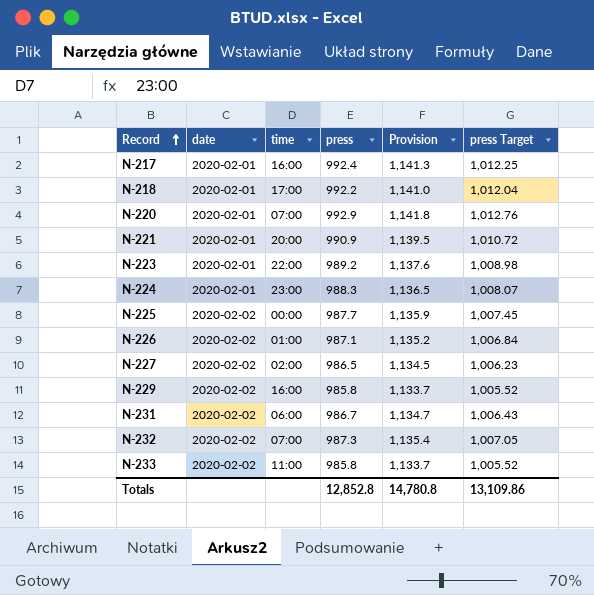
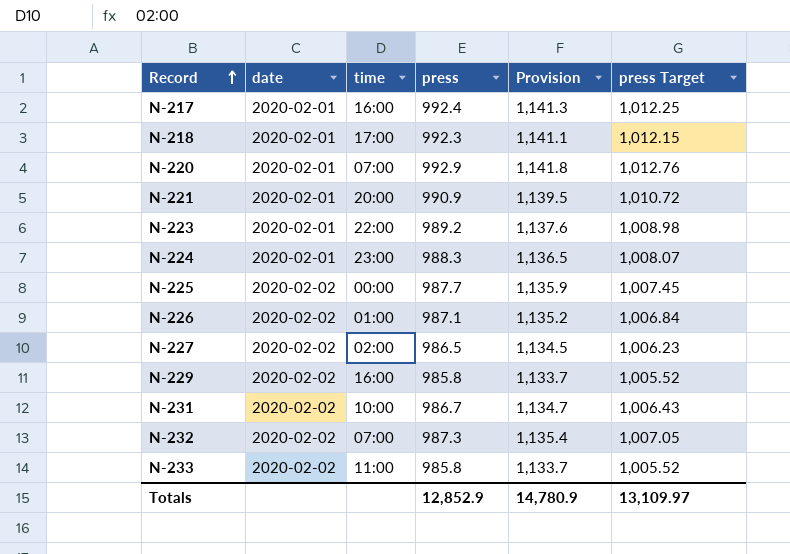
N-218 | press: 992.2 -> 992.3
N-218 | Provision: 1,141.0 -> 1,141.1
N-218 | press Target: 1,012.04 -> 1,012.15
N-231 | time: 06:00 -> 10:00
Totals | press: 12,852.8 -> 12,852.9
Totals | Provision: 14,780.8 -> 14,780.9
Totals | press Target: 13,109.86 -> 13,109.97

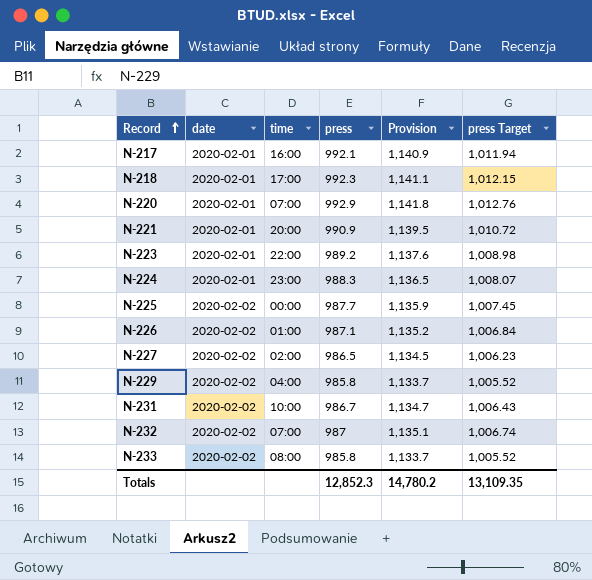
N-217 | press: 992.4 -> 992.1
N-217 | Provision: 1,141.3 -> 1,140.9
N-217 | press Target: 1,012.25 -> 1,011.94
N-229 | time: 16:00 -> 04:00
N-232 | press: 987.3 -> 987
N-232 | Provision: 1,135.4 -> 1,135.1
N-232 | press Target: 1,007.05 -> 1,006.74
N-233 | time: 11:00 -> 08:00
Totals | press: 12,852.9 -> 12,852.3
Totals | Provision: 14,780.9 -> 14,780.2
Totals | press Target: 13,109.97 -> 13,109.35

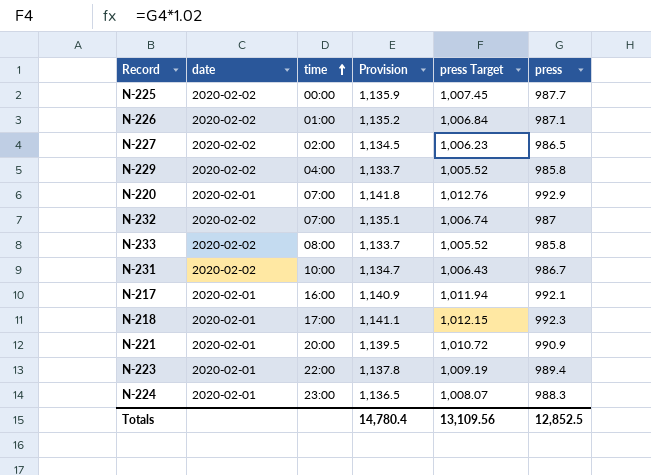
row order: Record ascending -> time ascending
column press | position: 4 -> 6
N-223 | Provision: 1,137.6 -> 1,137.8
N-223 | press Target: 1,008.98 -> 1,009.19
N-223 | press: 989.2 -> 989.4
Totals | Provision: 14,780.2 -> 14,780.4
Totals | press Target: 13,109.35 -> 13,109.56
Totals | press: 12,852.3 -> 12,852.5

